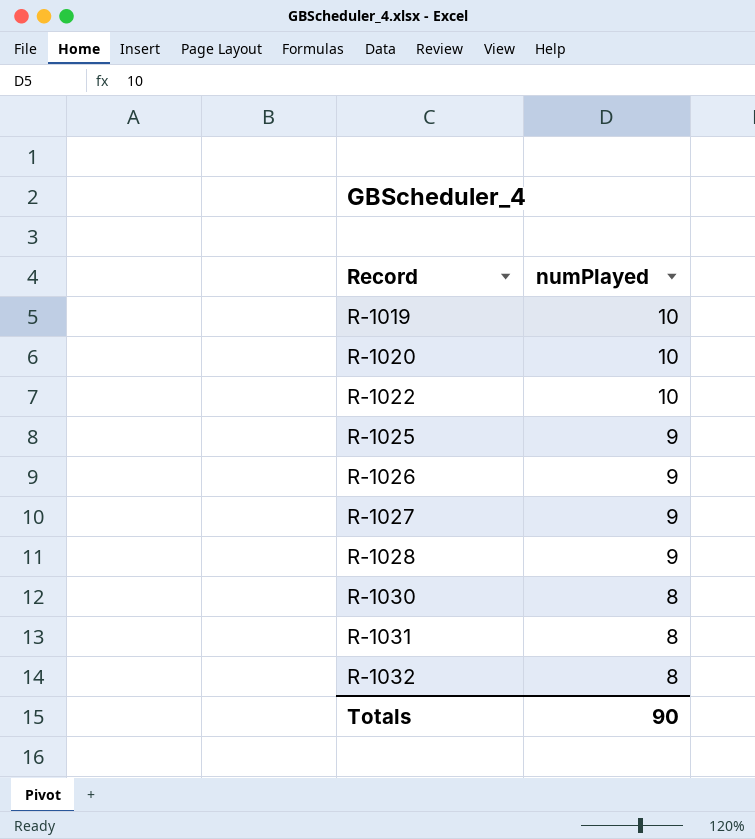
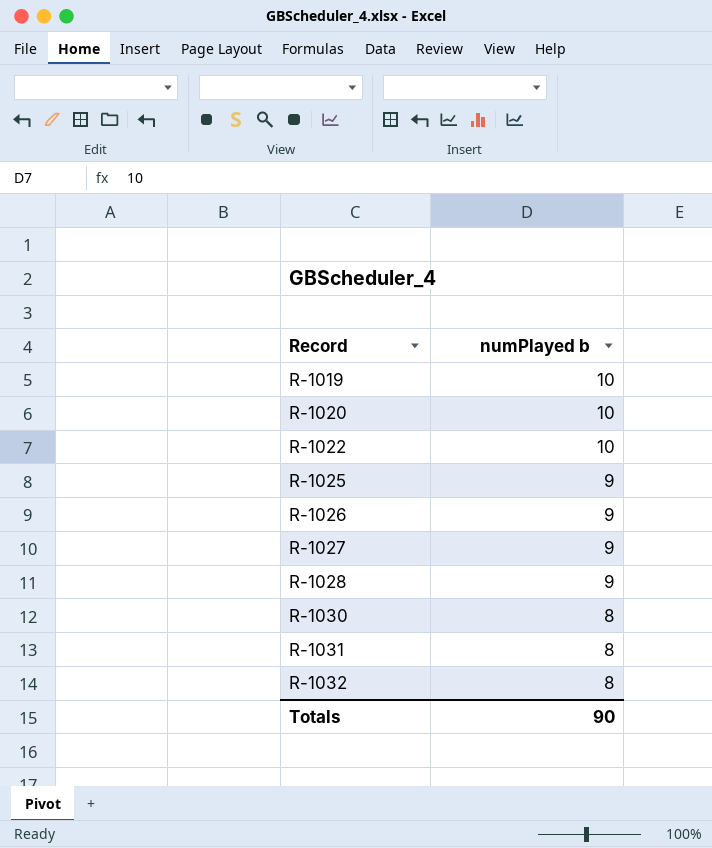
column name: numPlayed -> numPlayed b

